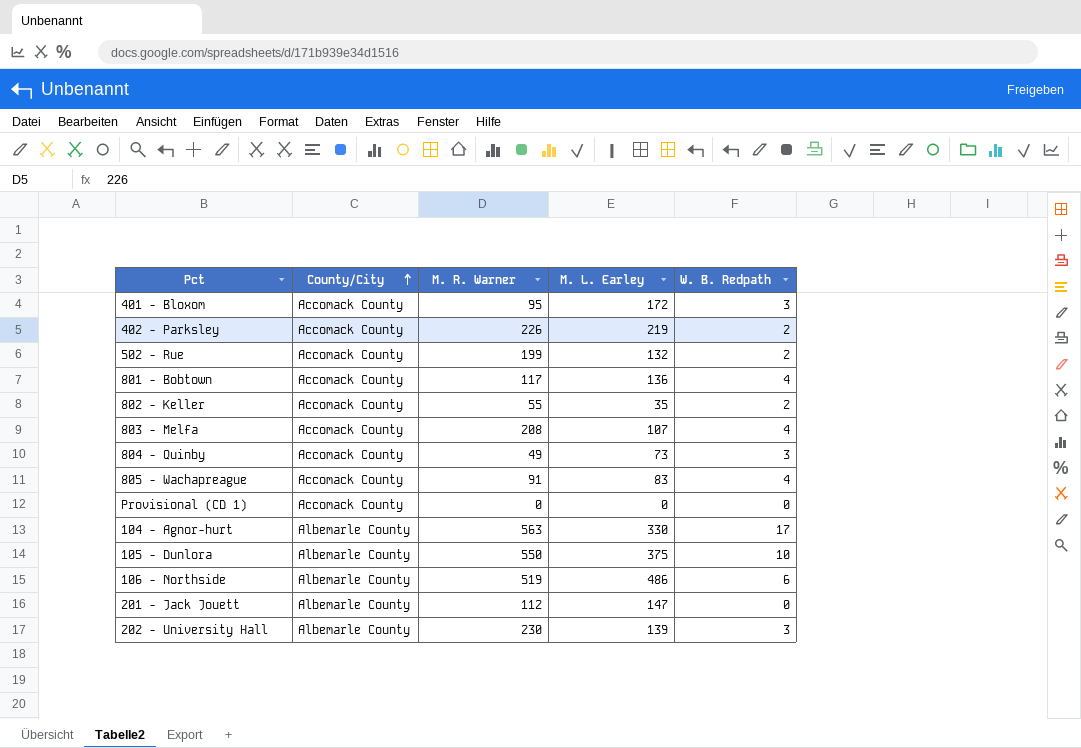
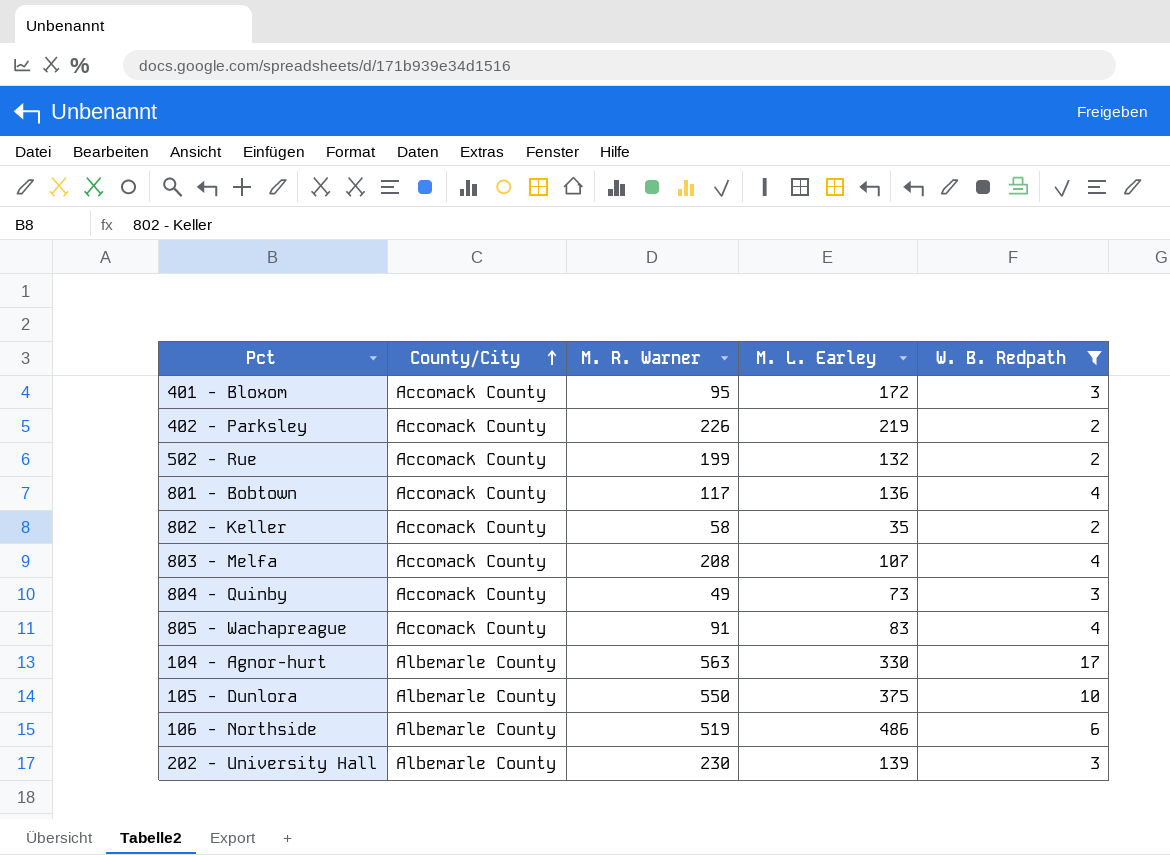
filter: none -> W. B. Redpath != 0
802 - Keller | M. R. Warner: 55 -> 58

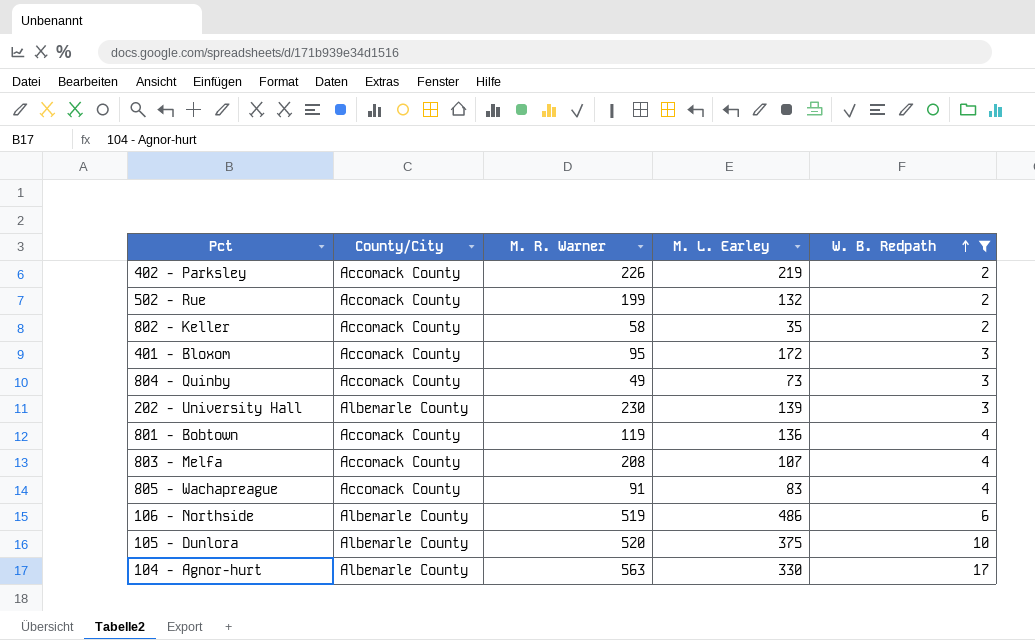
row order: County/City ascending -> W. B. Redpath ascending
801 - Bobtown | M. R. Warner: 117 -> 119
105 - Dunlora | M. R. Warner: 550 -> 520

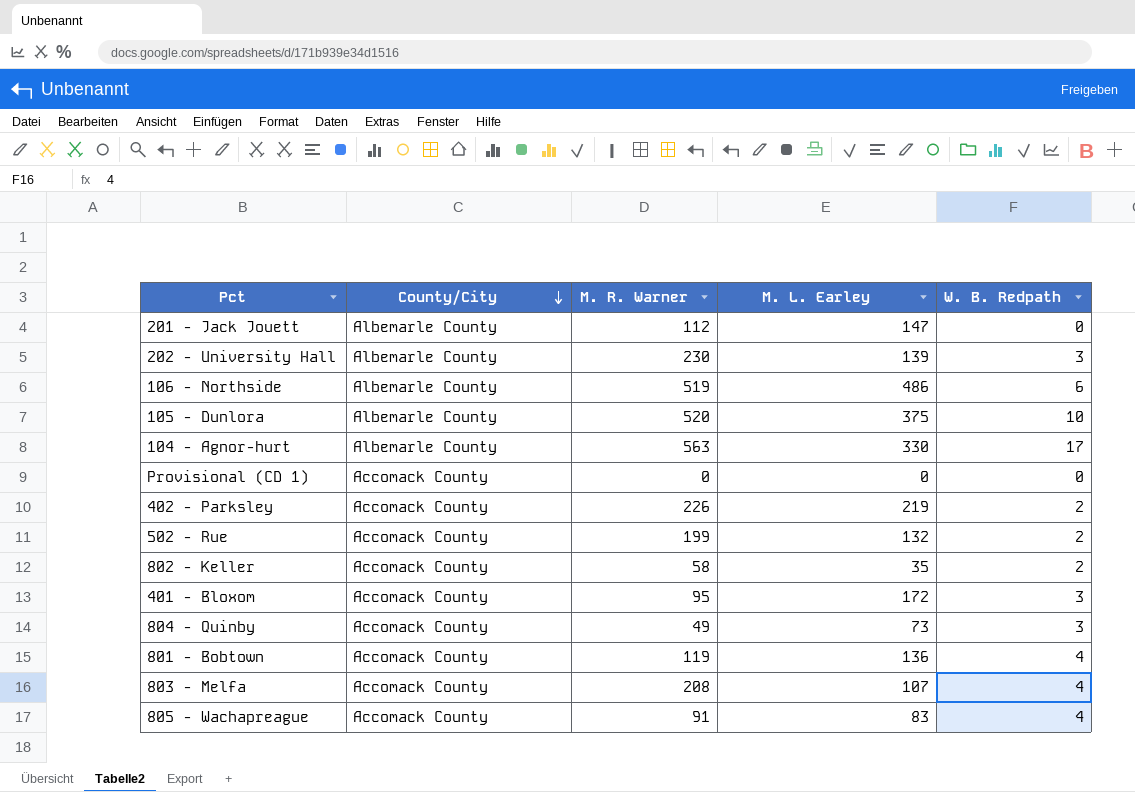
filter: W. B. Redpath != 0 -> none
row order: W. B. Redpath ascending -> County/City descending

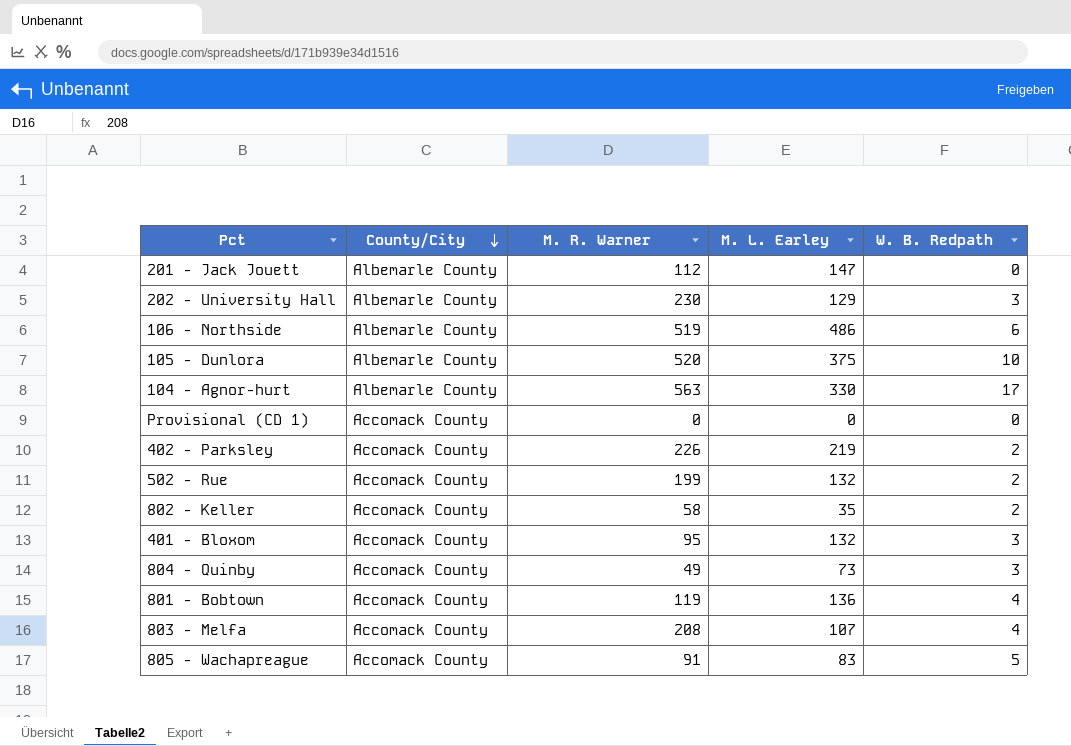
202 - University Hall | M. L. Earley: 139 -> 129
401 - Bloxom | M. L. Earley: 172 -> 132
805 - Wachapreague | W. B. Redpath: 4 -> 5

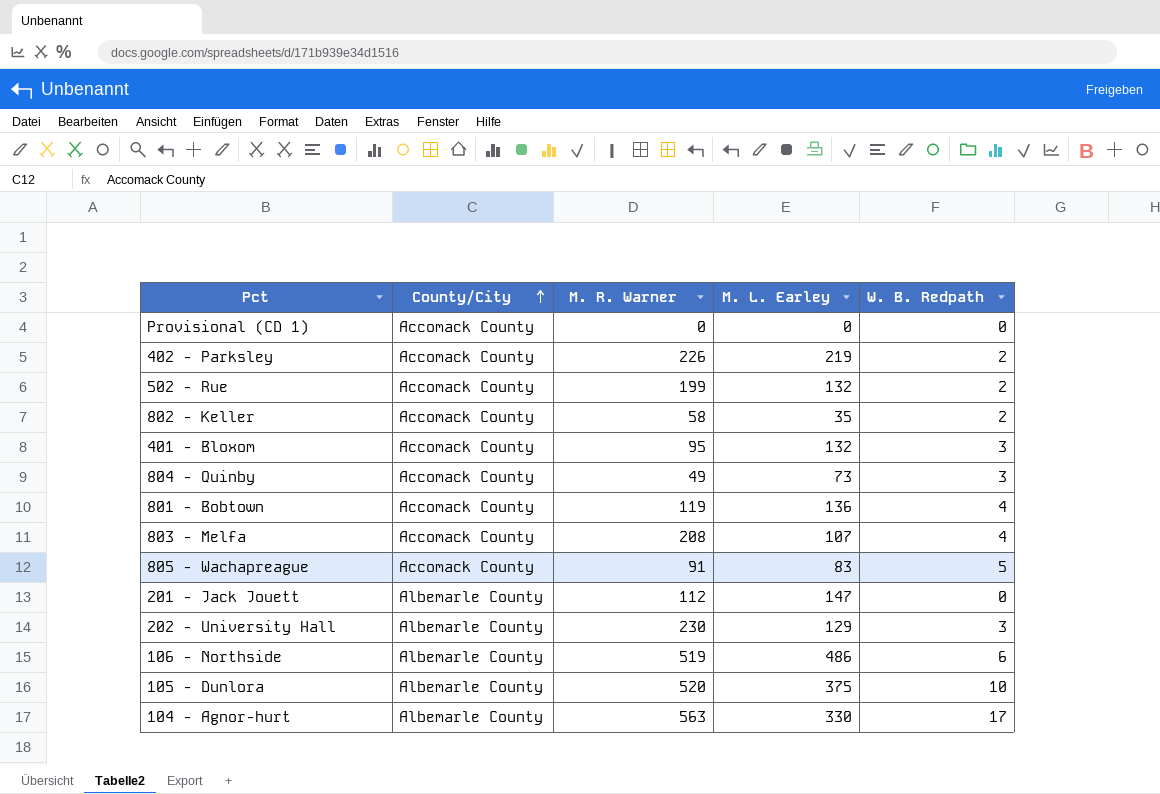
row order: County/City descending -> County/City ascending

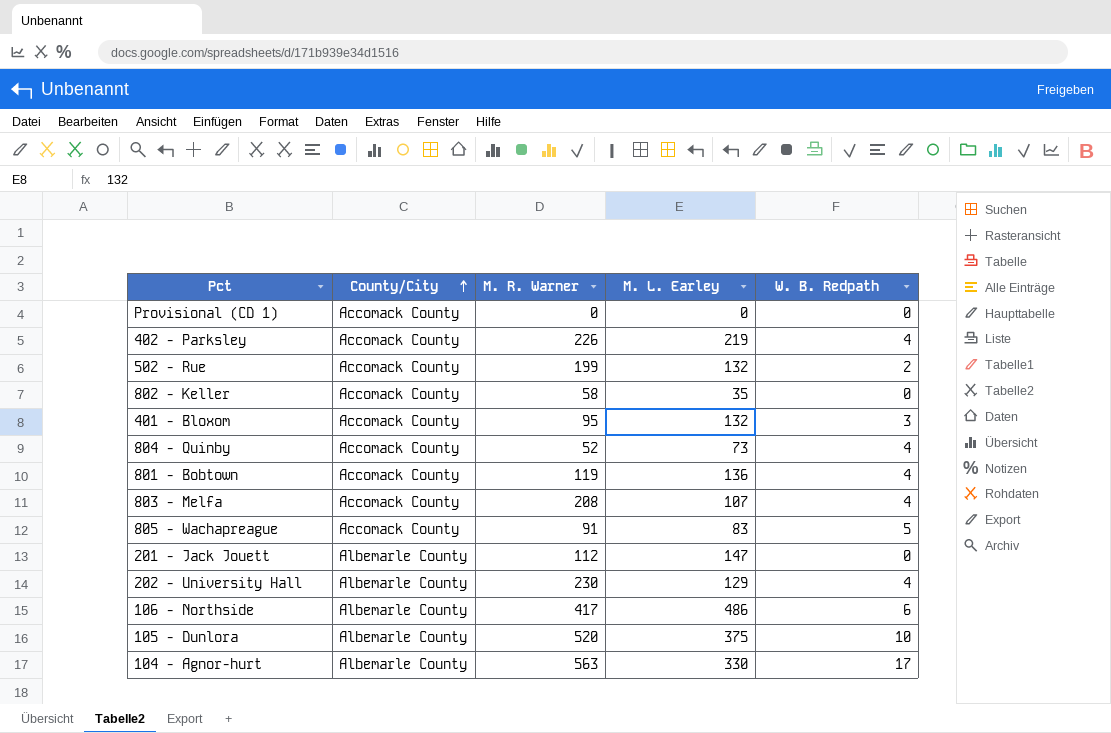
402 - Parksley | W. B. Redpath: 2 -> 4
802 - Keller | W. B. Redpath: 2 -> 0
804 - Quinby | M. R. Warner: 49 -> 52
804 - Quinby | W. B. Redpath: 3 -> 4
202 - University Hall | W. B. Redpath: 3 -> 4
106 - Northside | M. R. Warner: 519 -> 417

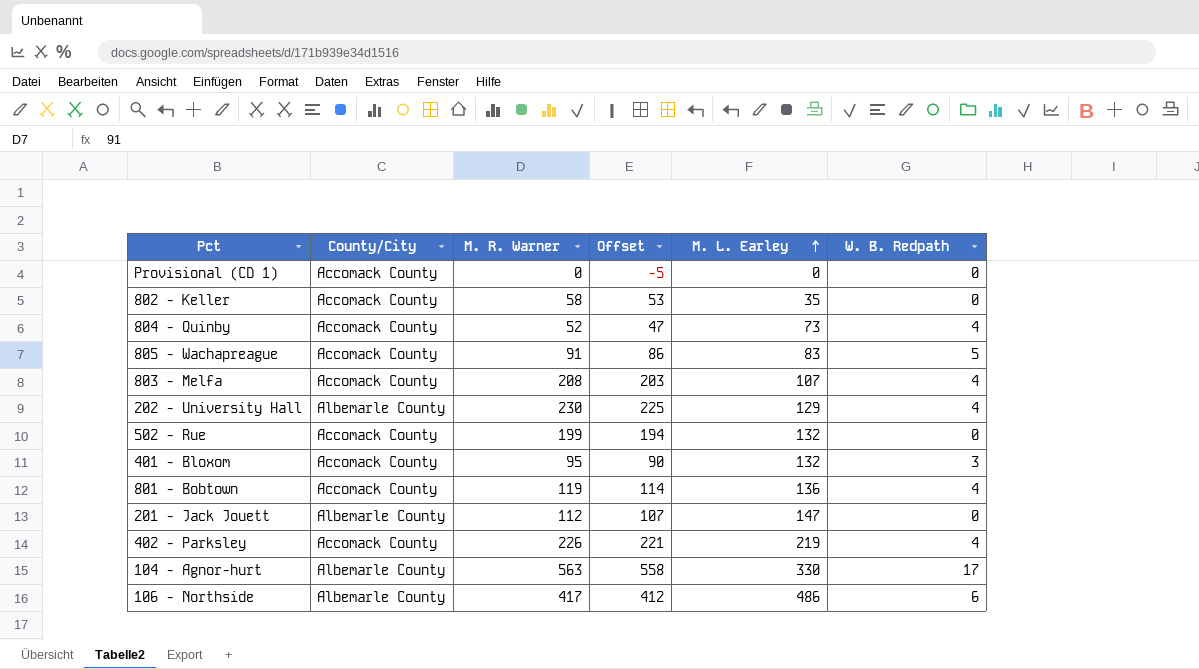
row order: County/City ascending -> M. L. Earley ascending
column Offset | formula: none -> [M. R. Warner] - 5
row 105 - Dunlora: Albemarle County | 520 | 375 | 10 -> none
502 - Rue | W. B. Redpath: 2 -> 0

